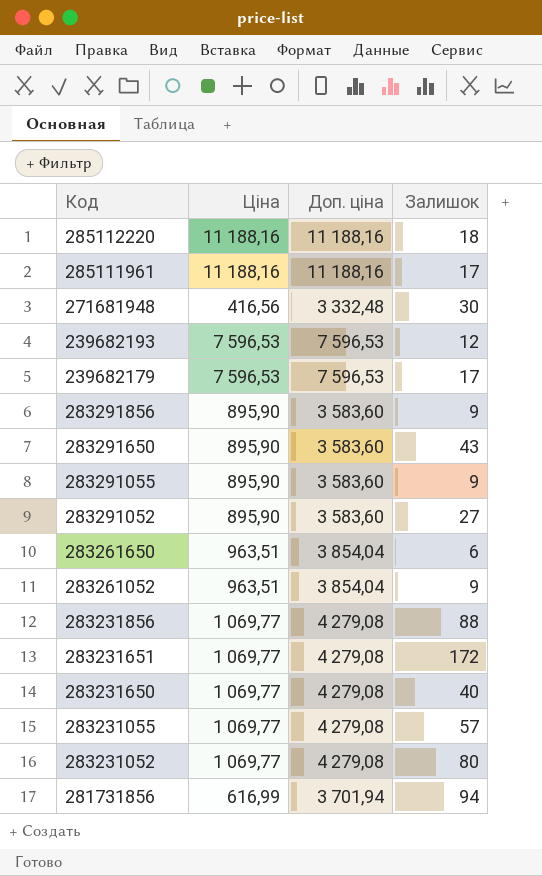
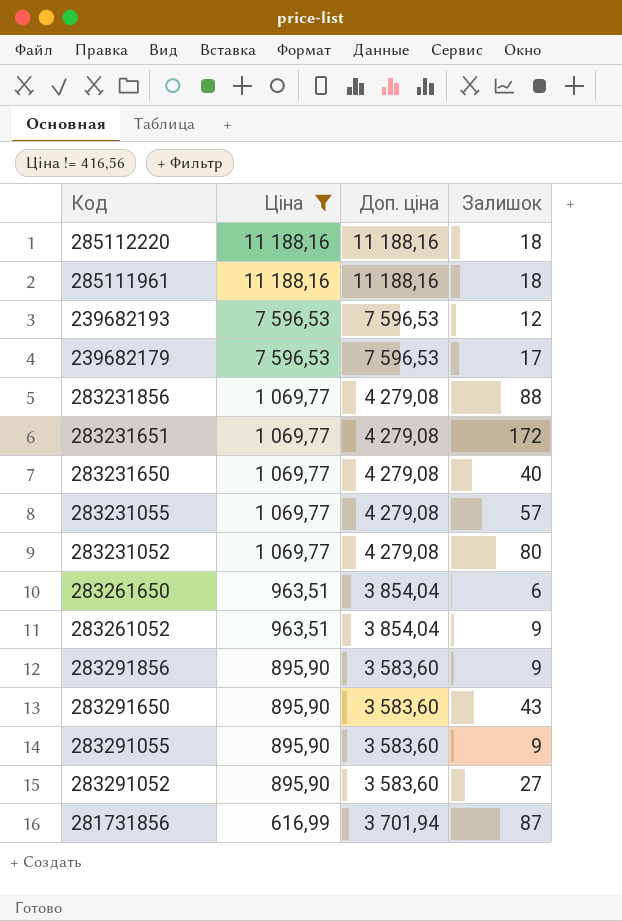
filter: none -> Ціна != 416,56
row order: none -> Ціна descending
285111961 | Залишок: 17 -> 18
281731856 | Залишок: 94 -> 87

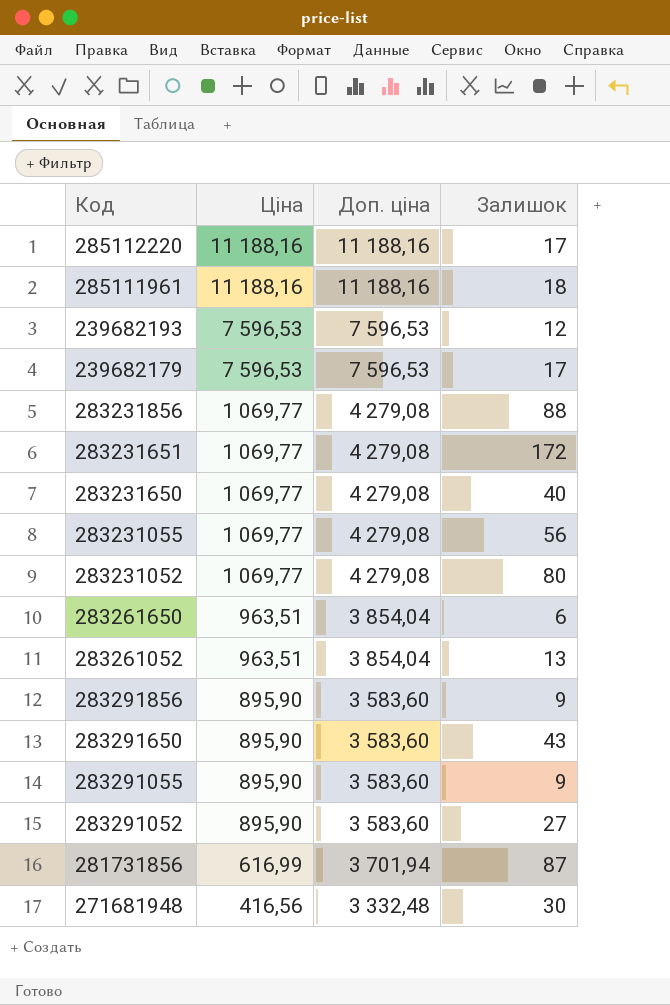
filter: Ціна != 416,56 -> none
285112220 | Залишок: 18 -> 17
283231055 | Залишок: 57 -> 56
283261052 | Залишок: 9 -> 13

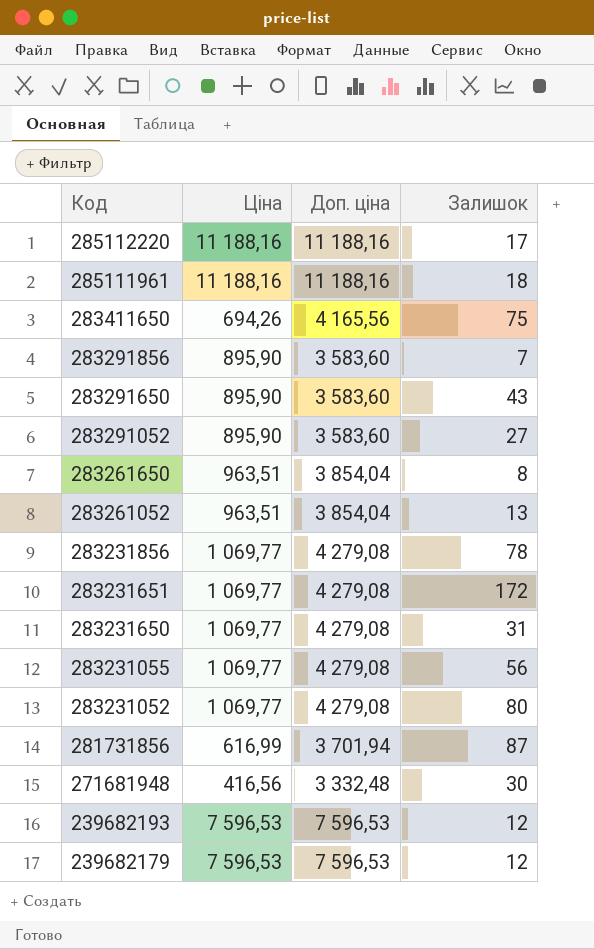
row order: Ціна descending -> Код descending
row 283291055: 895,90 | 3 583,60 | 9 -> none
row 283411650: none -> 694,26 | 4 165,56 | 75
283291856 | Залишок: 9 -> 7
283261650 | Залишок: 6 -> 8
283231856 | Залишок: 88 -> 78
283231650 | Залишок: 40 -> 31
239682179 | Залишок: 17 -> 12

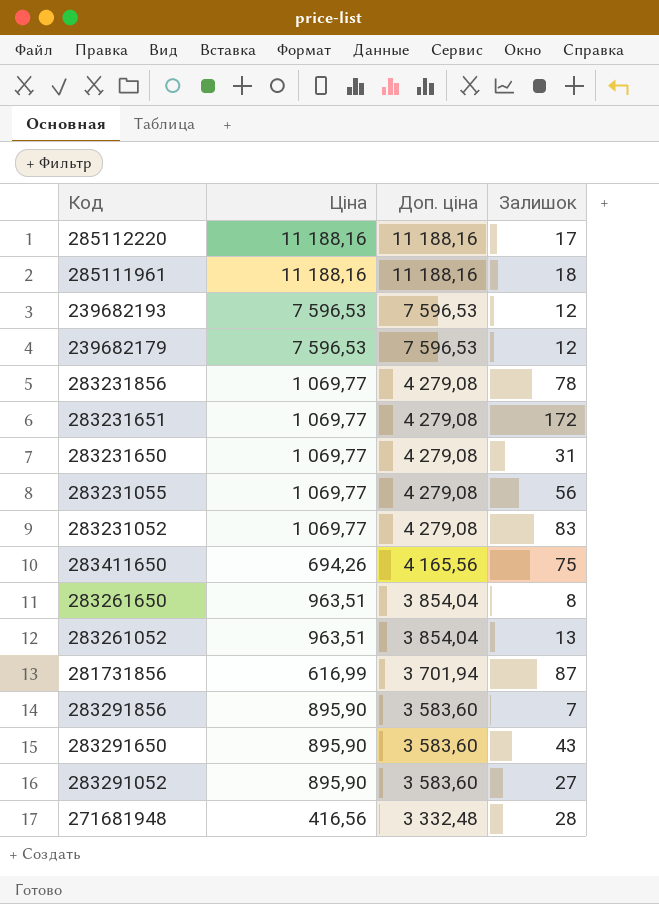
row order: Код descending -> Доп. ціна descending
283231052 | Залишок: 80 -> 83
271681948 | Залишок: 30 -> 28

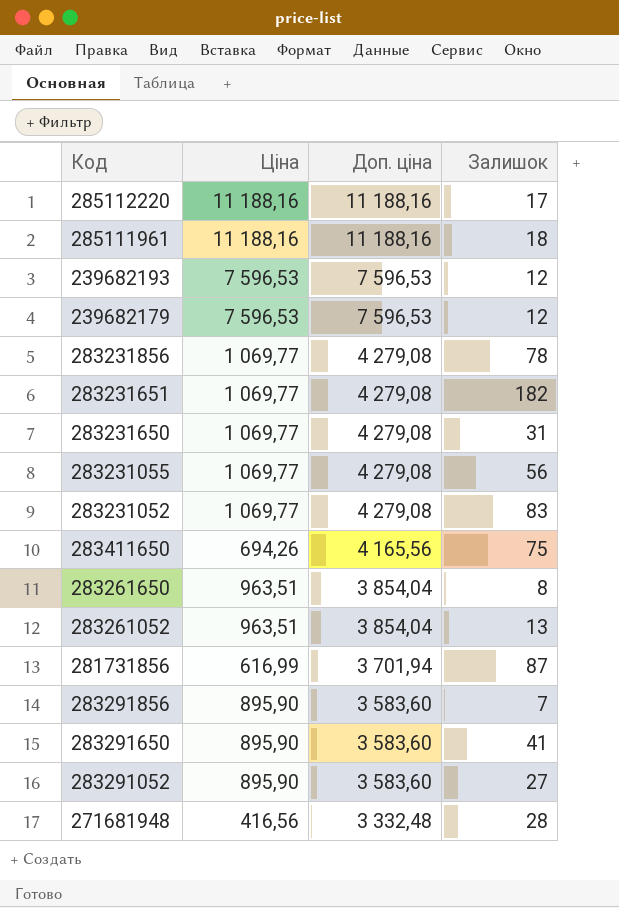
283231651 | Залишок: 172 -> 182
283291650 | Залишок: 43 -> 41

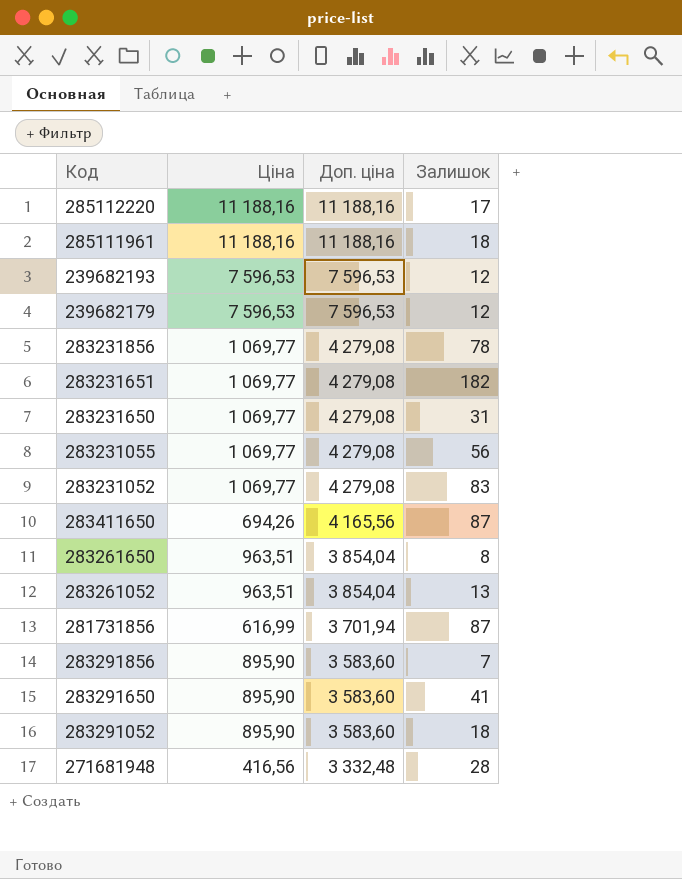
283411650 | Залишок: 75 -> 87
283291052 | Залишок: 27 -> 18

